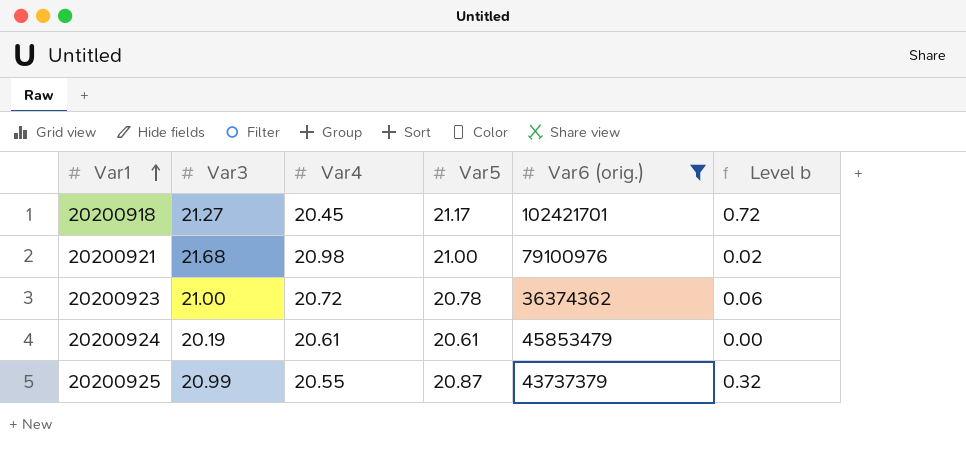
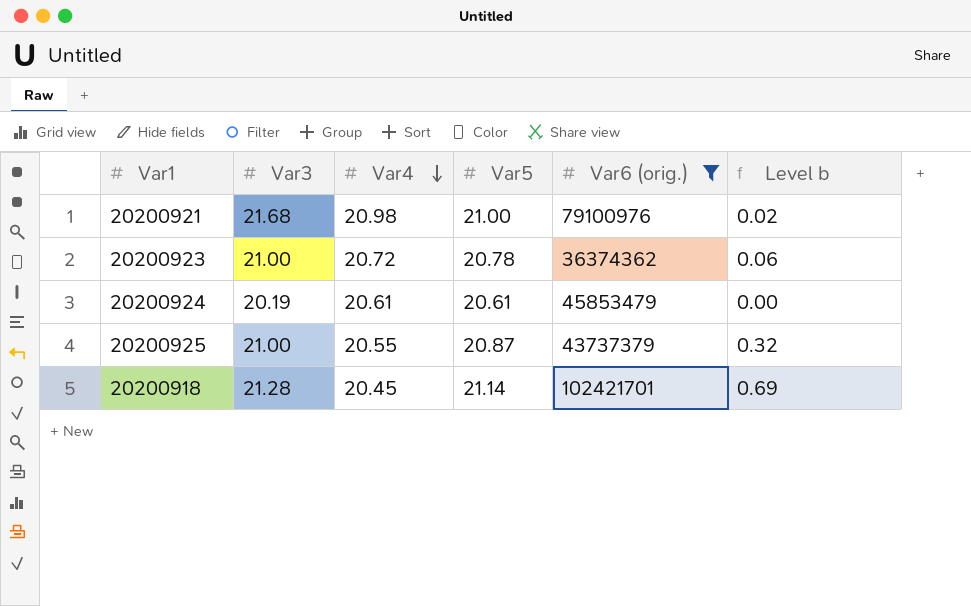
row order: Var1 ascending -> Var4 descending
20200925 | Var3: 20.99 -> 21.00
20200918 | Var3: 21.27 -> 21.28
20200918 | Var5: 21.17 -> 21.14
20200918 | Level b: 0.72 -> 0.69

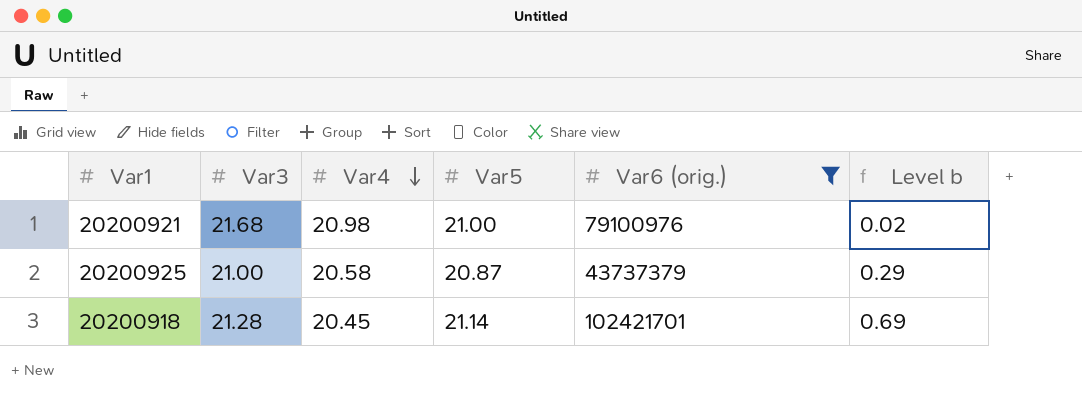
row 20200923: 21.00 | 20.72 | 20.78 | 36374362 | 0.06 -> none
row 20200924: 20.19 | 20.61 | 20.61 | 45853479 | 0.00 -> none
20200925 | Var4: 20.55 -> 20.58
20200925 | Level b: 0.32 -> 0.29

